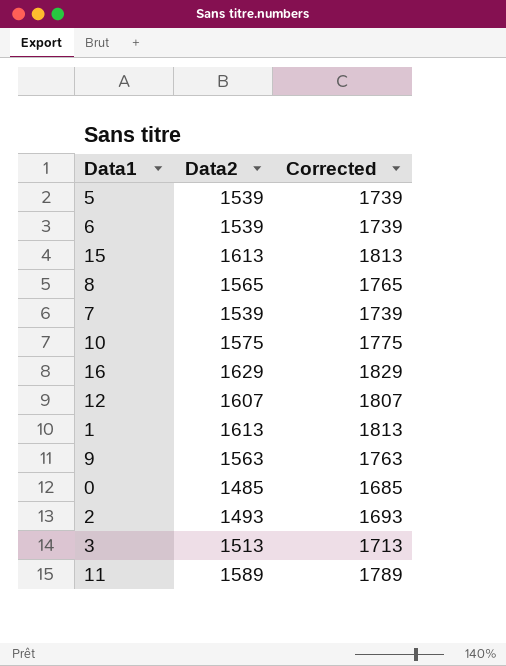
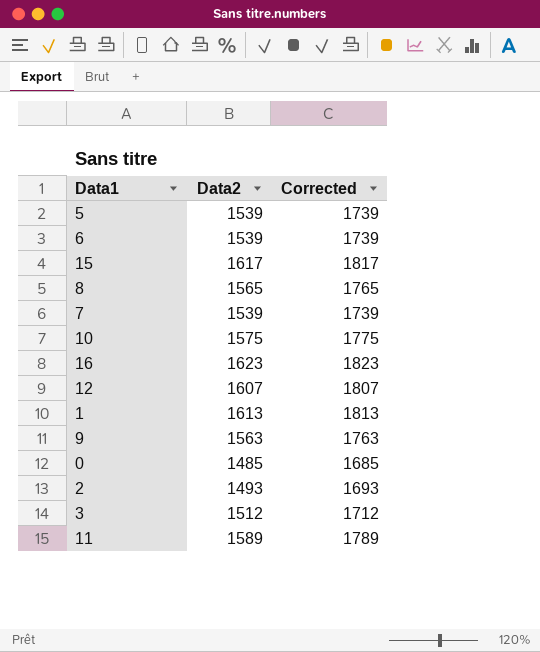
15 | Data2: 1613 -> 1617
15 | Corrected: 1813 -> 1817
16 | Data2: 1629 -> 1623
16 | Corrected: 1829 -> 1823
3 | Data2: 1513 -> 1512
3 | Corrected: 1713 -> 1712

